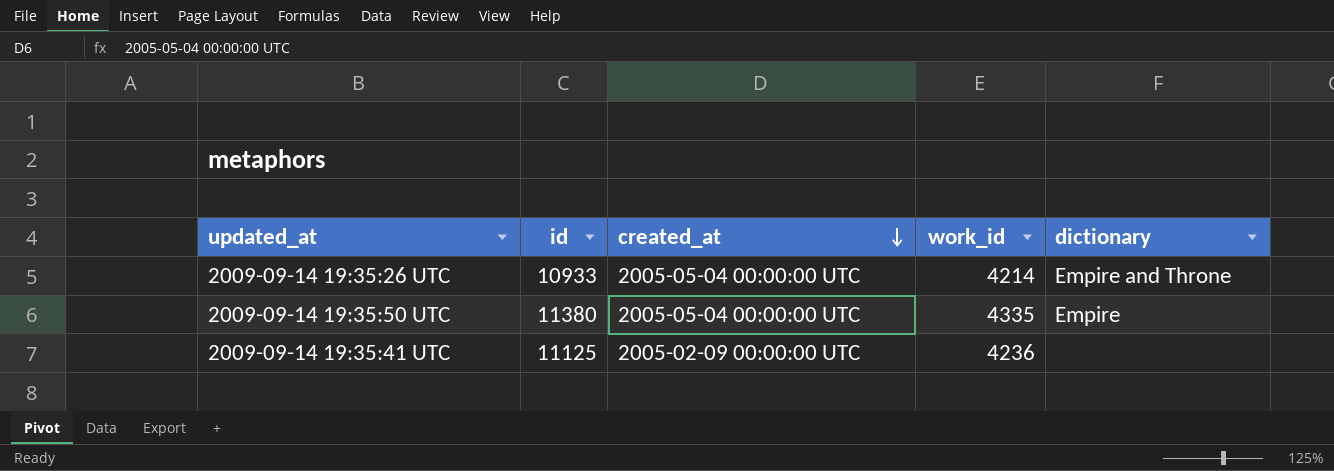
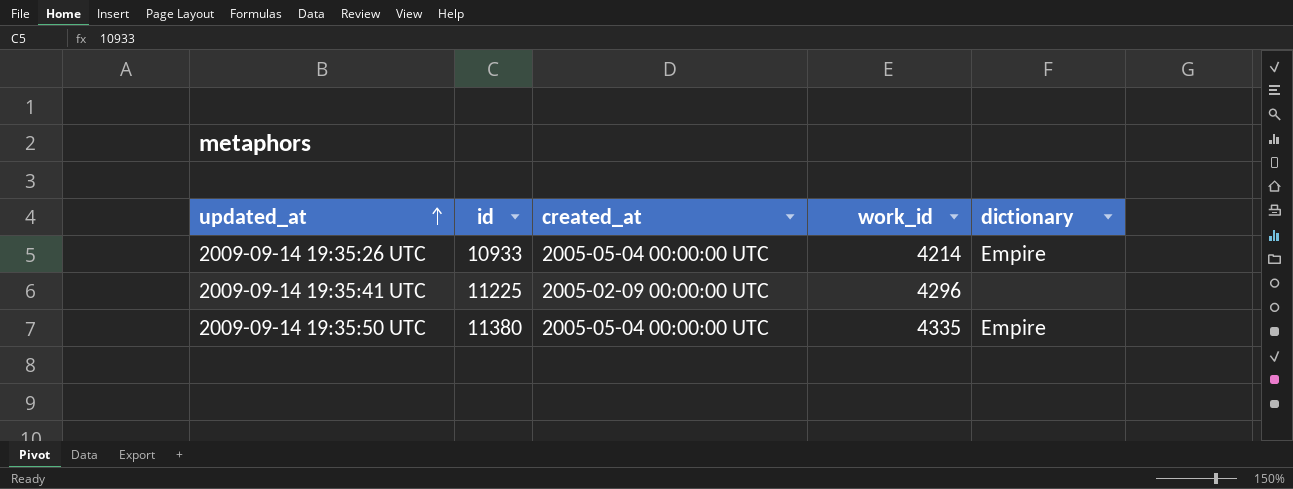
row order: created_at descending -> updated_at ascending
2009-09-14 19:35:26 UTC | dictionary: Empire and Throne -> Empire
2009-09-14 19:35:41 UTC | id: 11125 -> 11225
2009-09-14 19:35:41 UTC | work_id: 4236 -> 4296

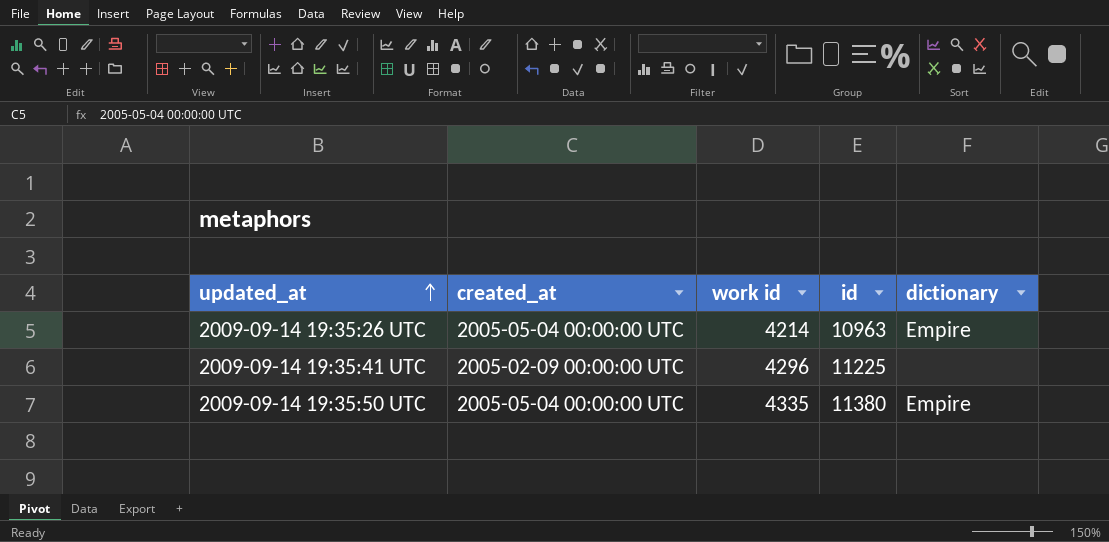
column name: work_id -> work id
column id | position: 2 -> 4
2009-09-14 19:35:26 UTC | id: 10933 -> 10963

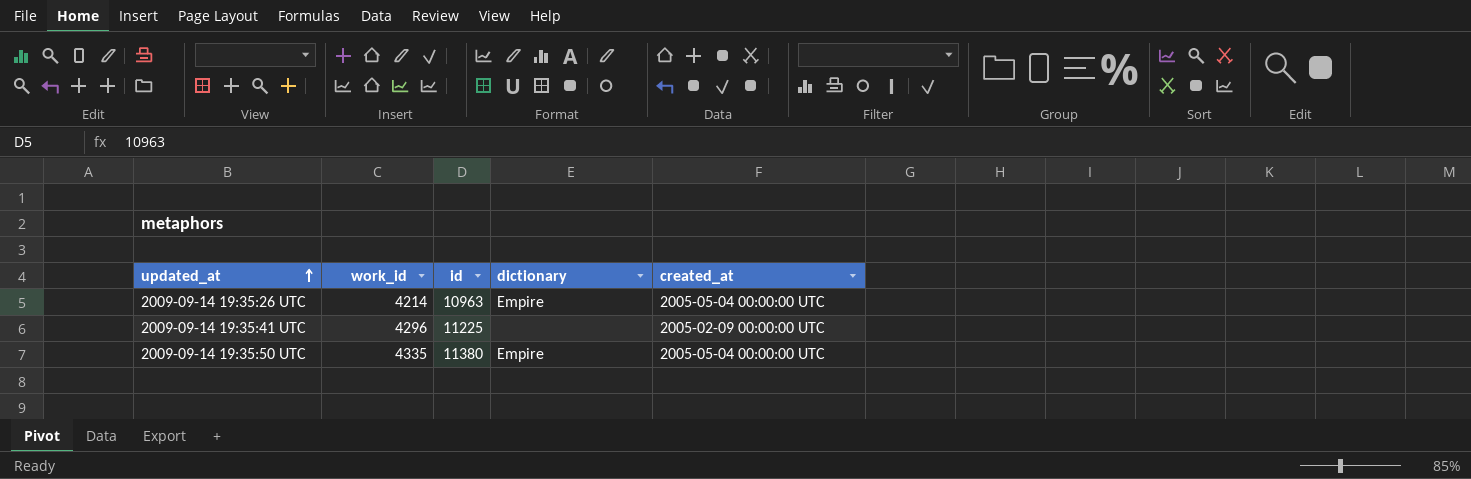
column name: work id -> work_id
column created_at | position: 2 -> 5

